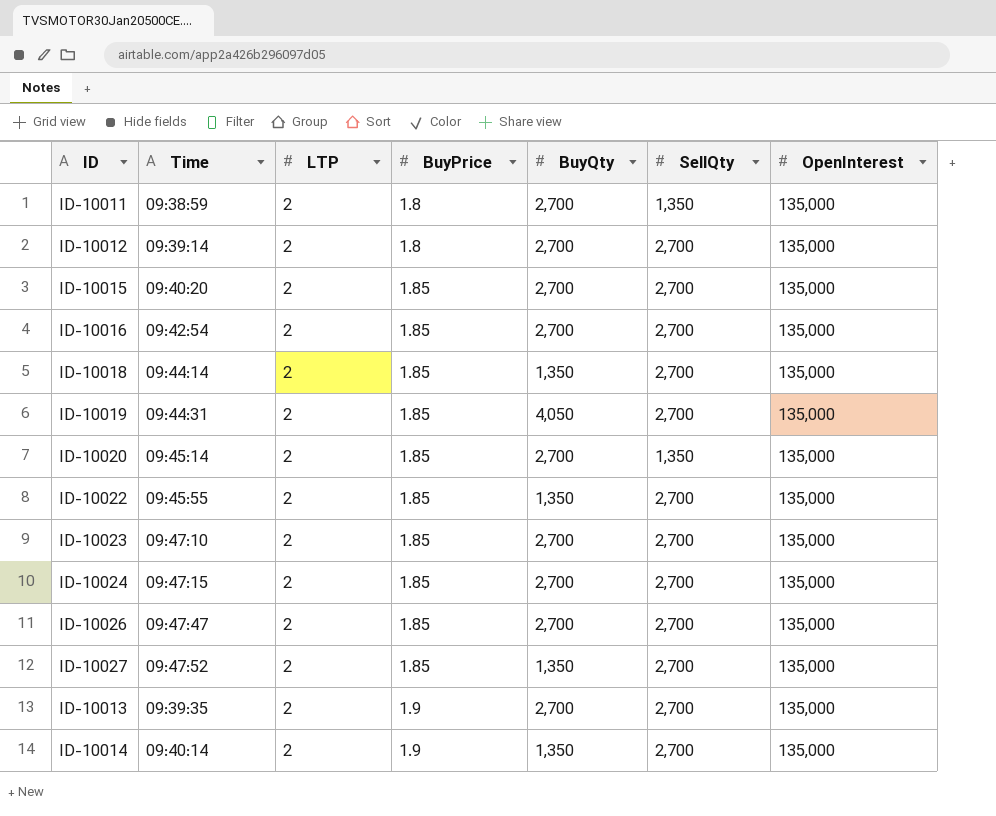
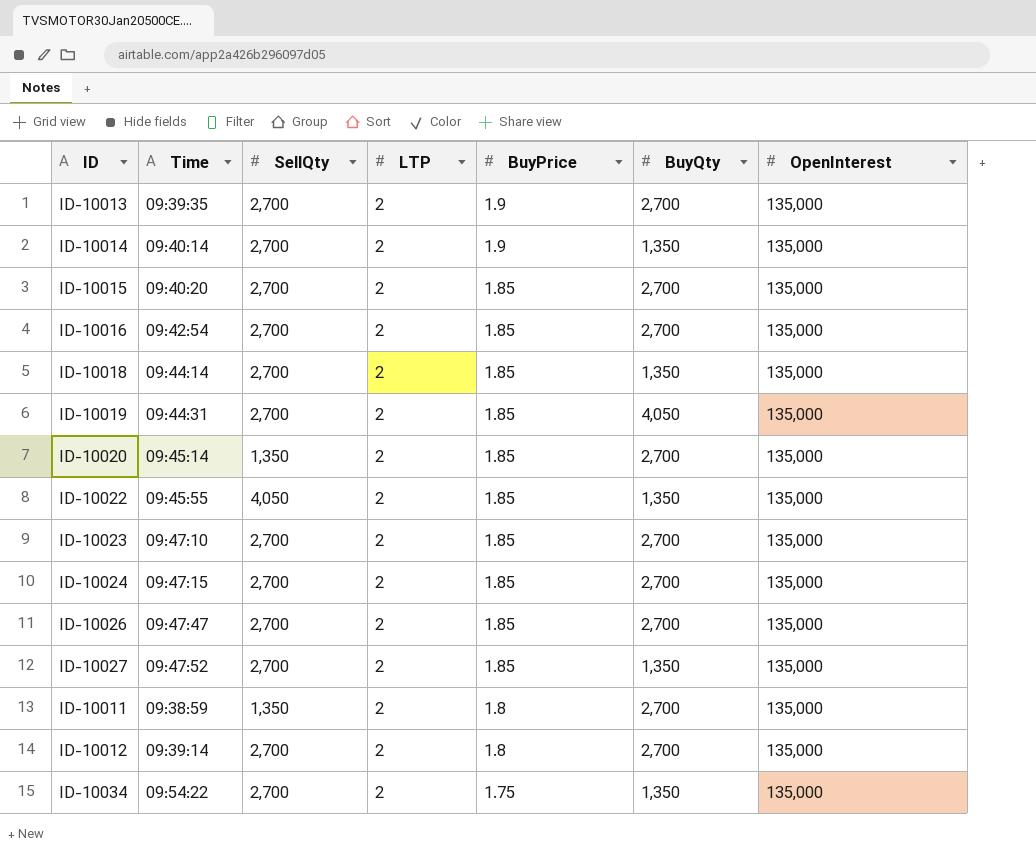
row order: BuyPrice ascending -> BuyPrice descending
column SellQty | position: 6 -> 3
ID-10022 | SellQty: 2,700 -> 4,050
row ID-10034: none -> 09:54:22 | 2,700 | 2 | 1.75 | 1,350 | 135,000

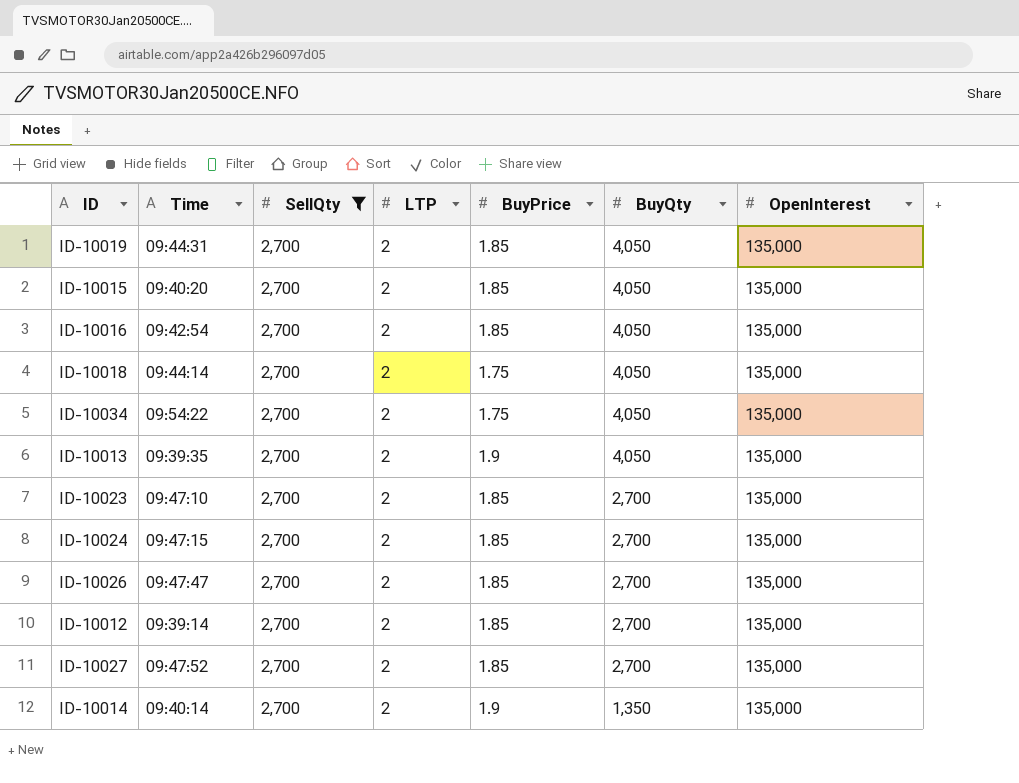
filter: none -> SellQty = 2,700
row order: BuyPrice descending -> BuyQty descending
ID-10015 | BuyQty: 2,700 -> 4,050
ID-10016 | BuyQty: 2,700 -> 4,050
ID-10018 | BuyPrice: 1.85 -> 1.75
ID-10018 | BuyQty: 1,350 -> 4,050
ID-10034 | BuyQty: 1,350 -> 4,050
ID-10013 | BuyQty: 2,700 -> 4,050
ID-10012 | BuyPrice: 1.8 -> 1.85
ID-10027 | BuyQty: 1,350 -> 2,700

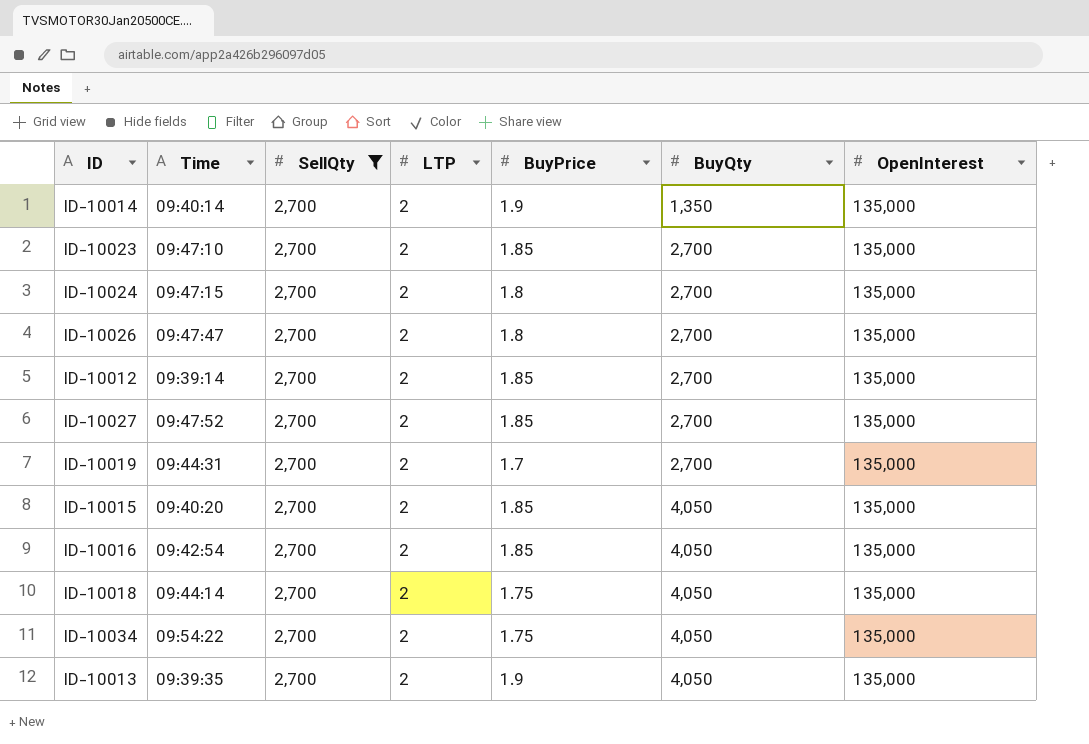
row order: BuyQty descending -> BuyQty ascending
ID-10024 | BuyPrice: 1.85 -> 1.8
ID-10026 | BuyPrice: 1.85 -> 1.8
ID-10019 | BuyPrice: 1.85 -> 1.7
ID-10019 | BuyQty: 4,050 -> 2,700

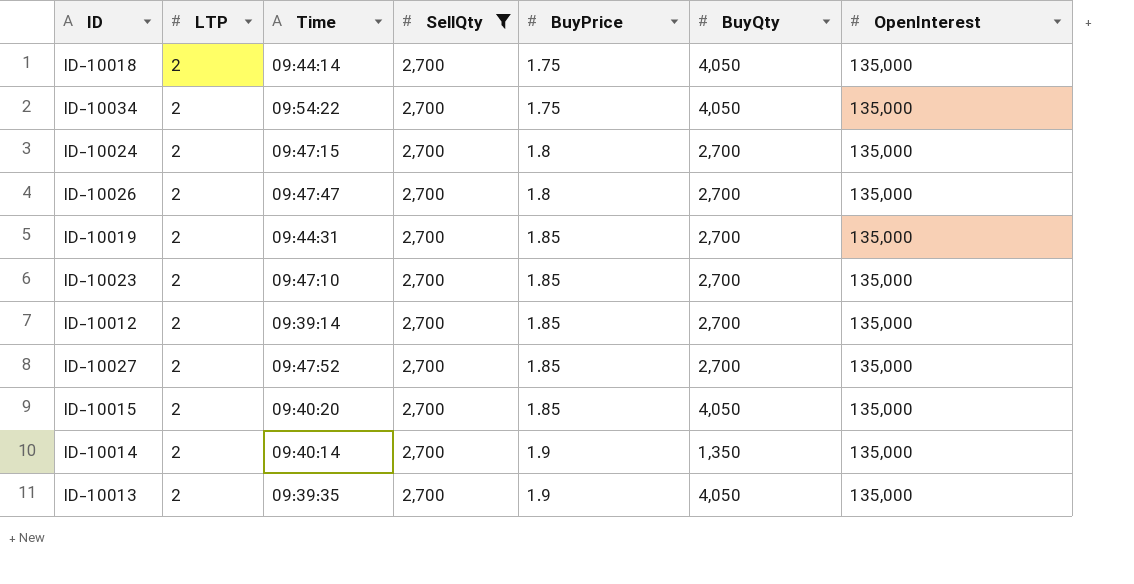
row order: BuyQty ascending -> BuyPrice ascending
column LTP | position: 4 -> 2
row ID-10016: 09:42:54 | 2,700 | 2 | 1.85 | 4,050 | 135,000 -> none
ID-10019 | BuyPrice: 1.7 -> 1.85

